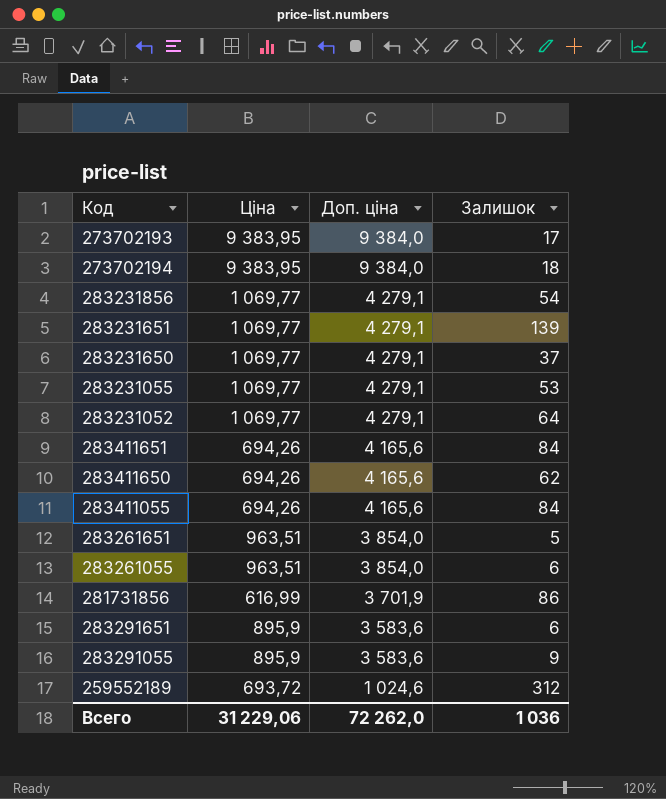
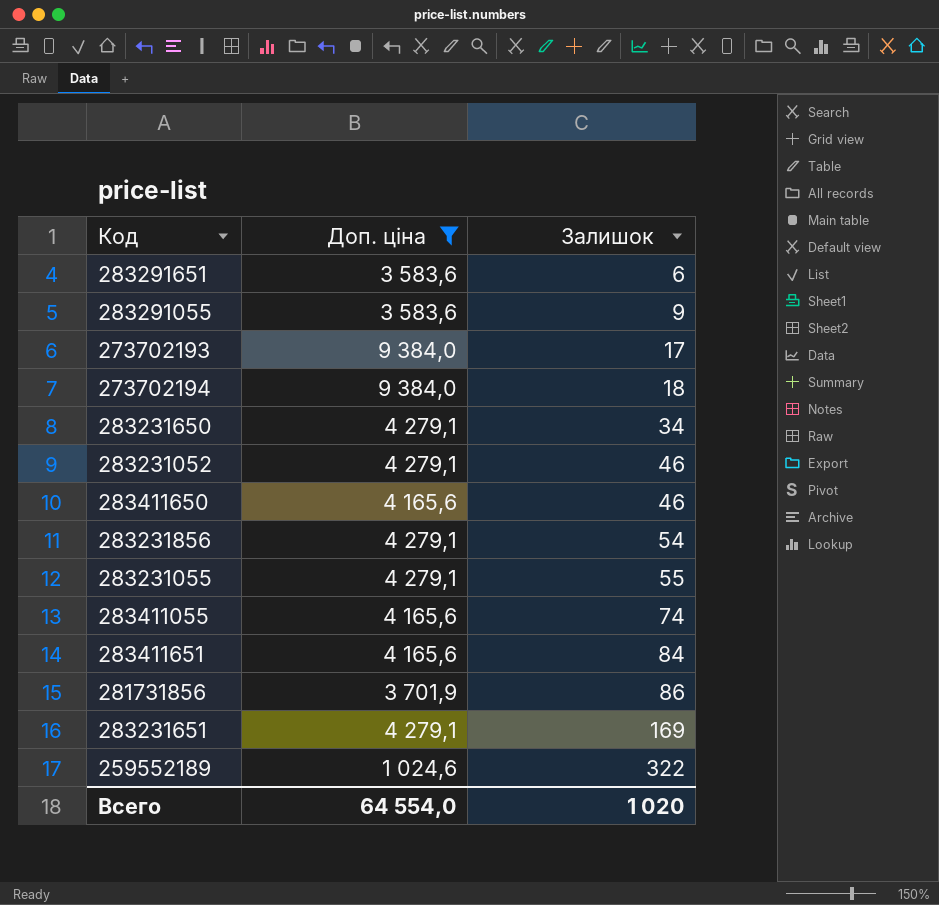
filter: none -> Доп. ціна != 3 854,0
row order: Доп. ціна descending -> Залишок ascending
column Ціна | position: 2 -> none
283231650 | Залишок: 37 -> 34
283231052 | Залишок: 64 -> 46
283411650 | Залишок: 62 -> 46
283231055 | Залишок: 53 -> 55
283411055 | Залишок: 84 -> 74
283231651 | Залишок: 139 -> 169
259552189 | Залишок: 312 -> 322
Всего | Доп. ціна: 72 262,0 -> 64 554,0
Всего | Залишок: 1 036 -> 1 020

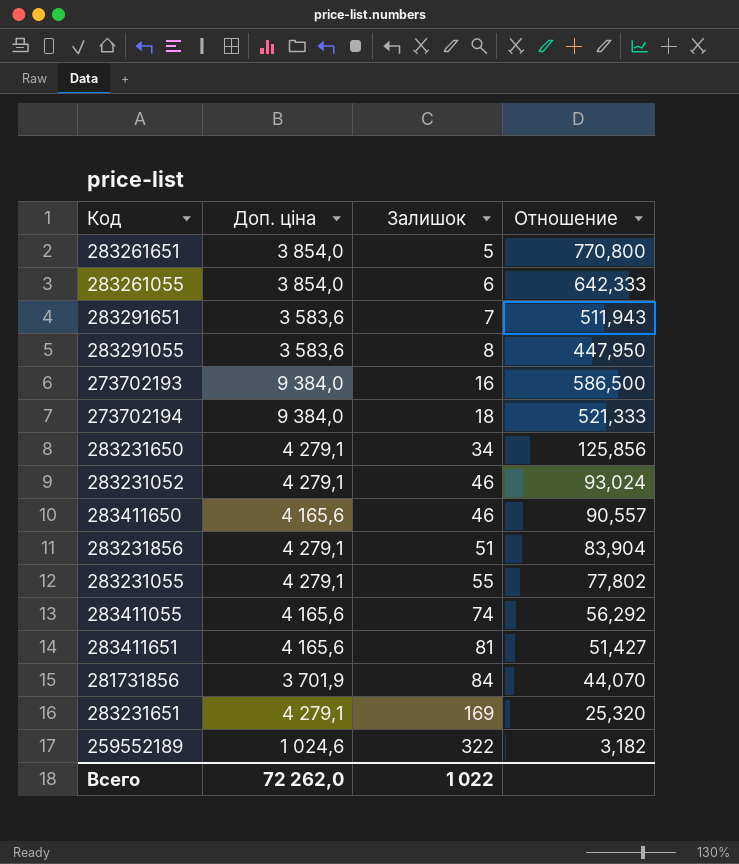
filter: Доп. ціна != 3 854,0 -> none
column Отношение | formula: none -> [Доп. ціна] / [Залишок]
283291651 | Залишок: 6 -> 7
283291055 | Залишок: 9 -> 8
273702193 | Залишок: 17 -> 16
283231856 | Залишок: 54 -> 51
283411651 | Залишок: 84 -> 81
281731856 | Залишок: 86 -> 84
Всего | Доп. ціна: 64 554,0 -> 72 262,0
Всего | Залишок: 1 020 -> 1 022

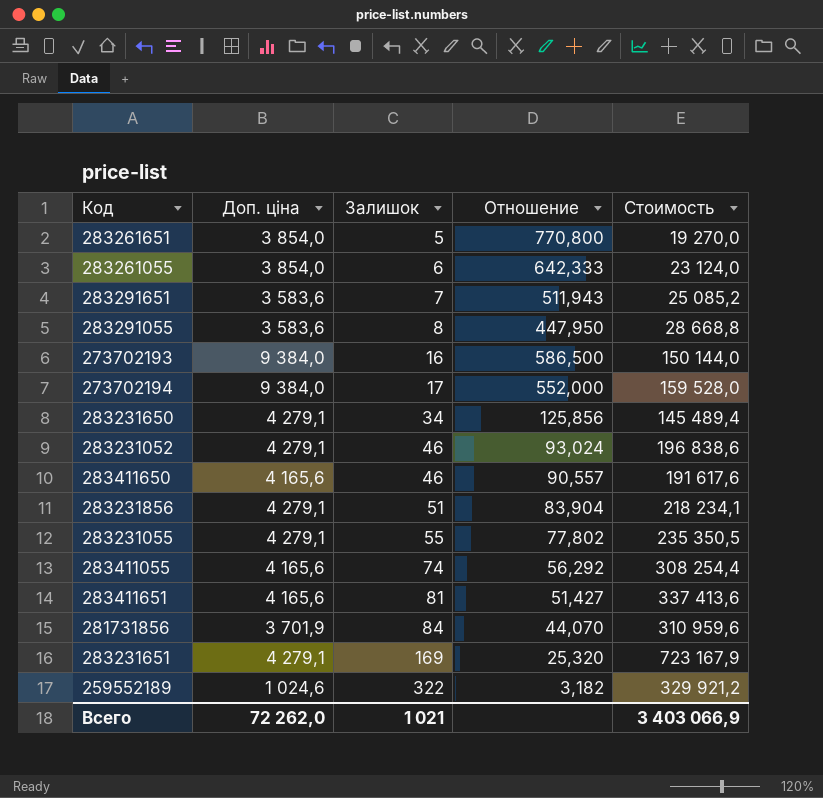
column Стоимость | formula: none -> [Доп. ціна] * [Залишок]
273702194 | Залишок: 18 -> 17
273702194 | Отношение: 521,333 -> 552,000
Всего | Залишок: 1 022 -> 1 021

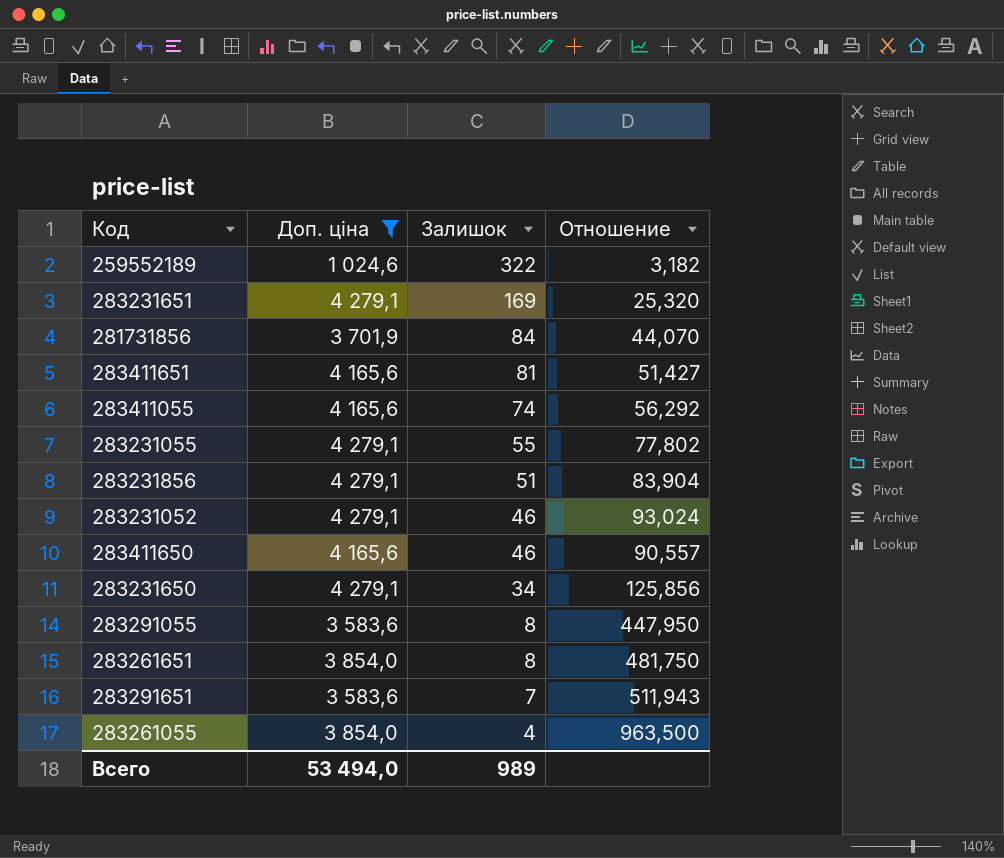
filter: none -> Доп. ціна != 9 384,0
row order: Залишок ascending -> Залишок descending
column Стоимость | formula: [Доп. ціна] * [Залишок] -> none
283261651 | Залишок: 5 -> 8
283261651 | Отношение: 770,800 -> 481,750
283261055 | Залишок: 6 -> 4
283261055 | Отношение: 642,333 -> 963,500
Всего | Доп. ціна: 72 262,0 -> 53 494,0
Всего | Залишок: 1 021 -> 989

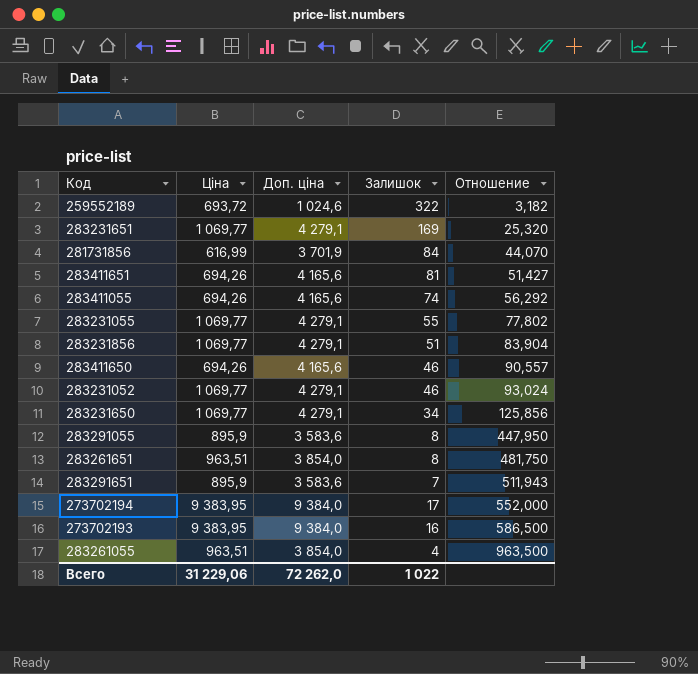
filter: Доп. ціна != 9 384,0 -> none
row order: Залишок descending -> Отношение ascending
column Ціна | position: none -> 2
Всего | Доп. ціна: 53 494,0 -> 72 262,0
Всего | Залишок: 989 -> 1 022

